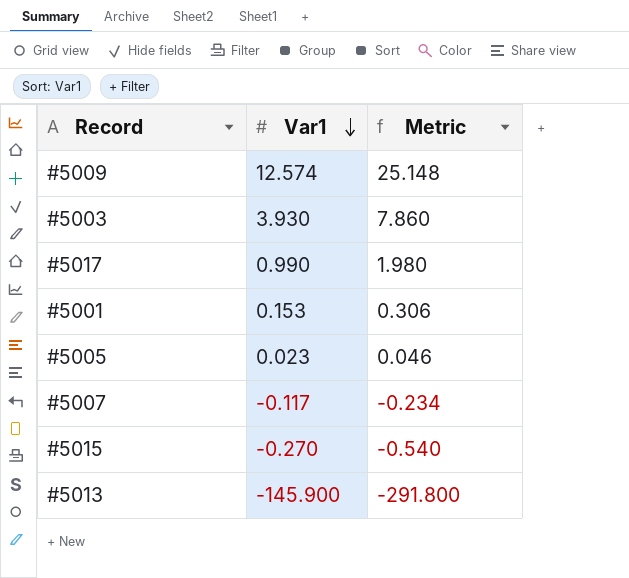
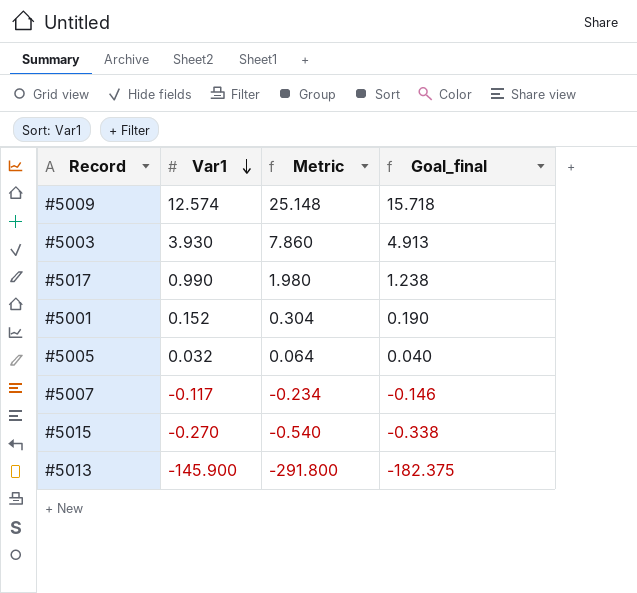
column Goal_final | formula: none -> [Var1] * 1.25
#5001 | Var1: 0.153 -> 0.152
#5001 | Metric: 0.306 -> 0.304
#5005 | Var1: 0.023 -> 0.032
#5005 | Metric: 0.046 -> 0.064

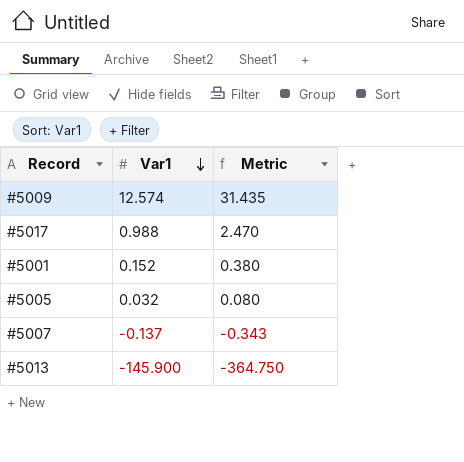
column Goal_final | formula: [Var1] * 1.25 -> none
column Metric | formula: [Var1] * 2 -> [Var1] * 2.5
row #5003: 3.930 | 7.860 | 4.913 -> none
row #5015: -0.270 | -0.540 | -0.338 -> none
#5017 | Var1: 0.990 -> 0.988
#5007 | Var1: -0.117 -> -0.137

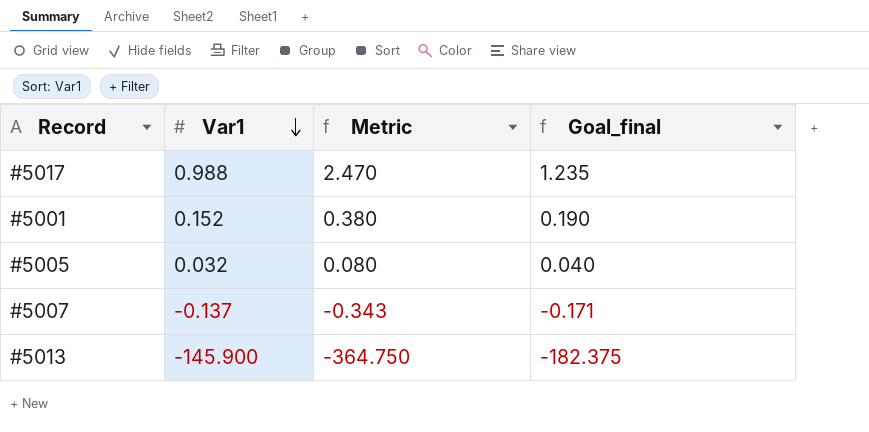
column Goal_final | formula: none -> [Var1] * 1.25
row #5009: 12.574 | 31.435 -> none

